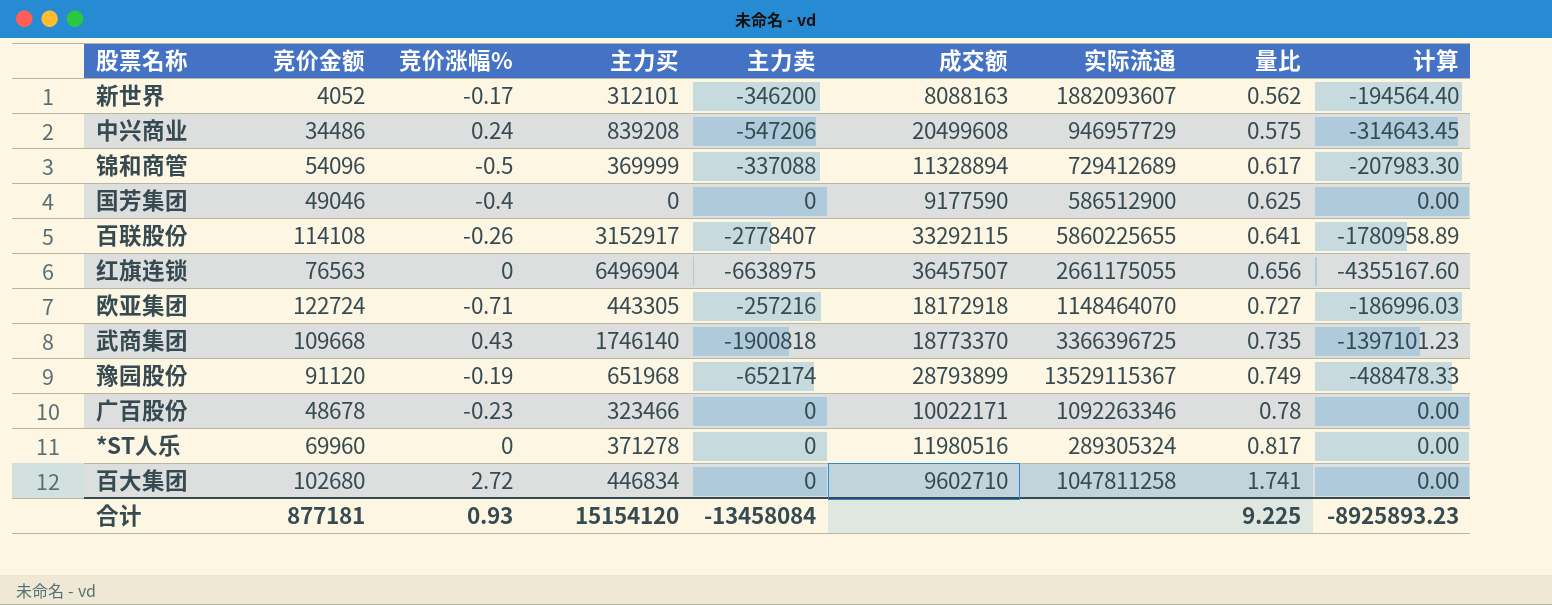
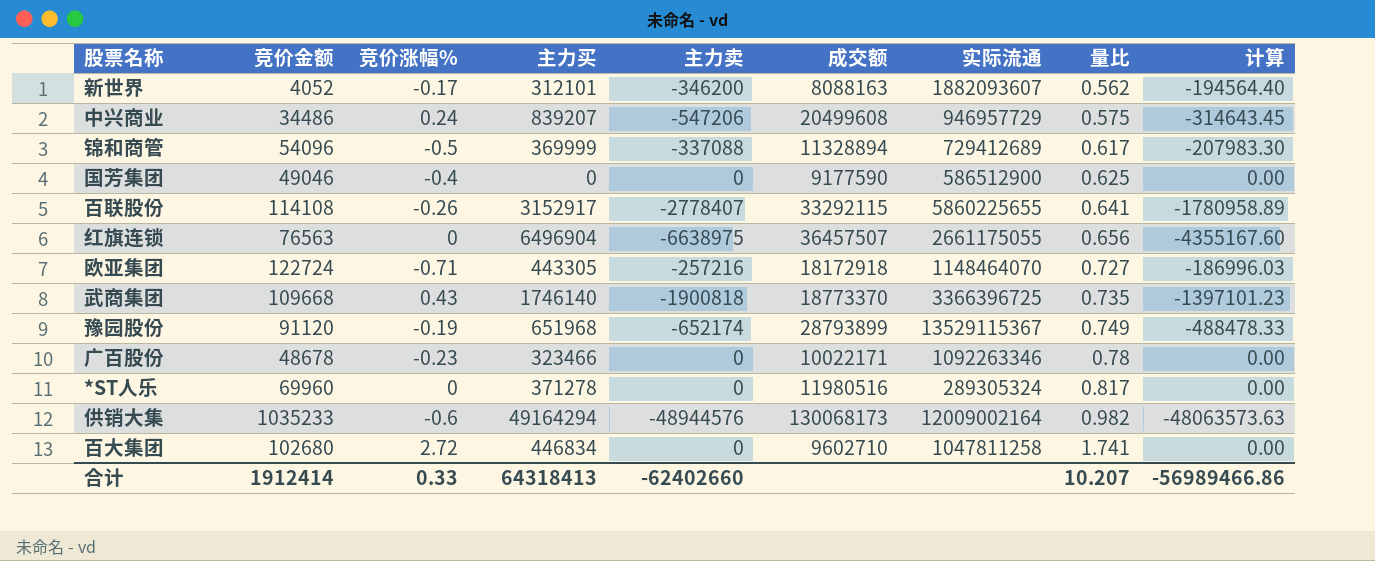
中兴商业 | 主力买: 839208 -> 839207
row 供销大集: none -> 1035233 | -0.6 | 49164294 | -48944576 | 130068173 | 12009002164 | 0.982 | -48063573.63
合计 | 竞价金额: 877181 -> 1912414
合计 | 竞价涨幅%: 0.93 -> 0.33
合计 | 主力买: 15154120 -> 64318413
合计 | 主力卖: -13458084 -> -62402660
合计 | 量比: 9.225 -> 10.207
合计 | 计算: -8925893.23 -> -56989466.86

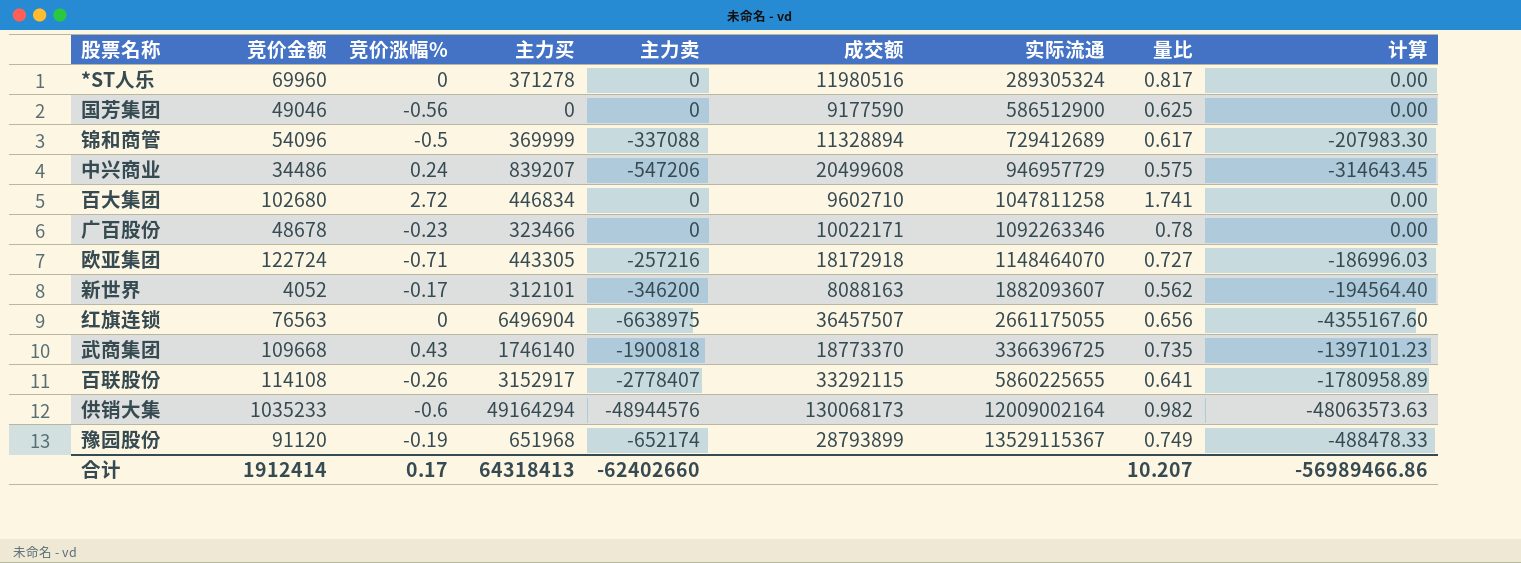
row order: 量比 ascending -> 实际流通 ascending
国芳集团 | 竞价涨幅%: -0.4 -> -0.56
合计 | 竞价涨幅%: 0.33 -> 0.17

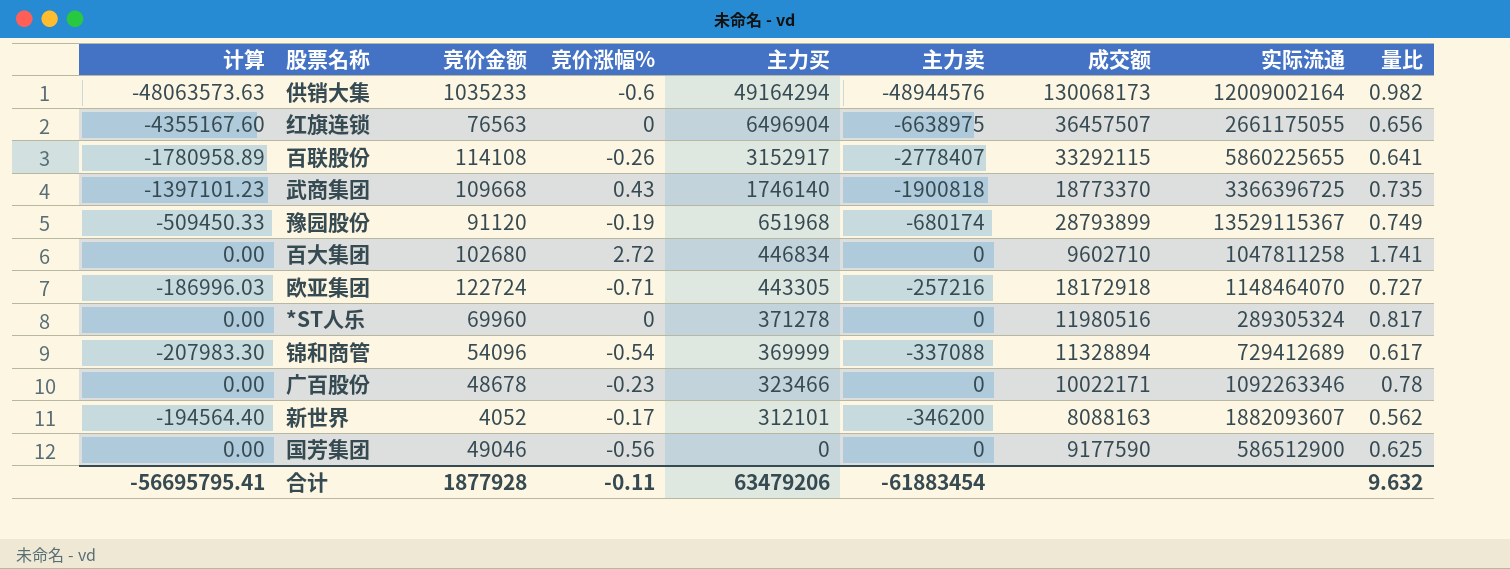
row order: 实际流通 ascending -> 主力买 descending
column 计算 | position: 9 -> 1
row 中兴商业: 34486 | 0.24 | 839207 | -547206 | 20499608 | 946957729 | 0.575 | -314643.45 -> none
豫园股份 | 计算: -488478.33 -> -509450.33
豫园股份 | 主力卖: -652174 -> -680174
锦和商管 | 竞价涨幅%: -0.5 -> -0.54
合计 | 计算: -56989466.86 -> -56695795.41
合计 | 竞价金额: 1912414 -> 1877928
合计 | 竞价涨幅%: 0.17 -> -0.11
合计 | 主力买: 64318413 -> 63479206
合计 | 主力卖: -62402660 -> -61883454
合计 | 量比: 10.207 -> 9.632

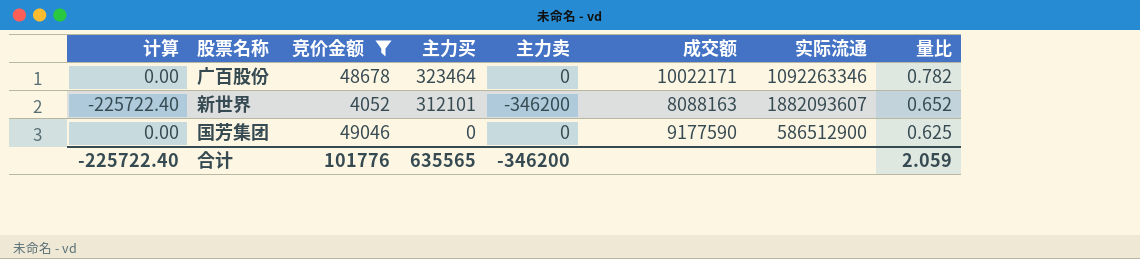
filter: none -> 竞价金额 <= 49046
column 竞价涨幅% | position: 4 -> none
广百股份 | 主力买: 323466 -> 323464
广百股份 | 量比: 0.78 -> 0.782
新世界 | 计算: -194564.40 -> -225722.40
新世界 | 量比: 0.562 -> 0.652
合计 | 计算: -56695795.41 -> -225722.40
合计 | 竞价金额: 1877928 -> 101776
合计 | 主力买: 63479206 -> 635565
合计 | 主力卖: -61883454 -> -346200
合计 | 量比: 9.632 -> 2.059

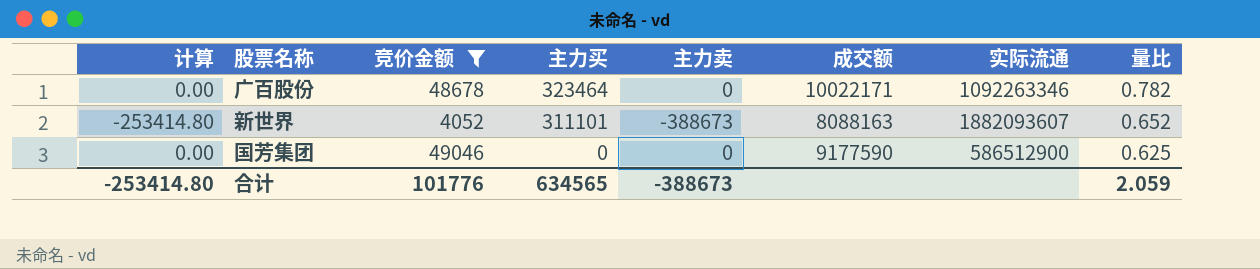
新世界 | 计算: -225722.40 -> -253414.80
新世界 | 主力买: 312101 -> 311101
新世界 | 主力卖: -346200 -> -388673
合计 | 计算: -225722.40 -> -253414.80
合计 | 主力买: 635565 -> 634565
合计 | 主力卖: -346200 -> -388673

